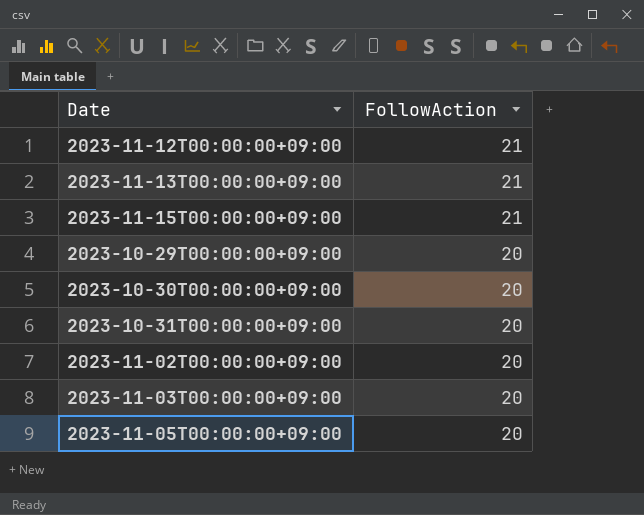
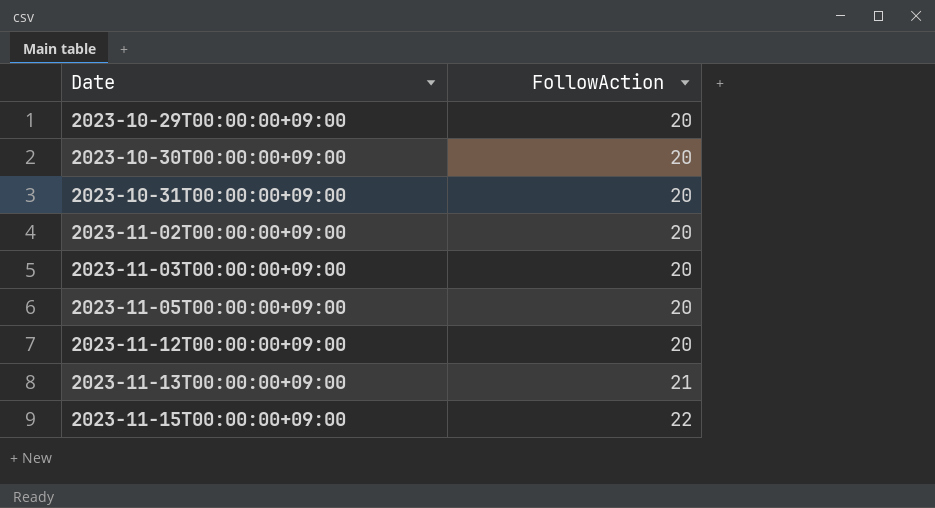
row order: FollowAction descending -> Date ascending
2023-11-12T00:00:00+09:00 | FollowAction: 21 -> 20
2023-11-15T00:00:00+09:00 | FollowAction: 21 -> 22

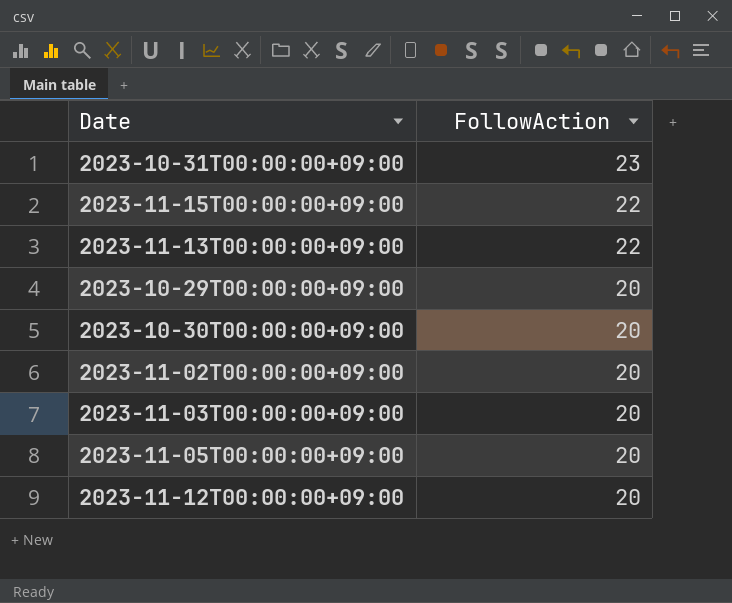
row order: Date ascending -> FollowAction descending
2023-10-31T00:00:00+09:00 | FollowAction: 20 -> 23
2023-11-13T00:00:00+09:00 | FollowAction: 21 -> 22

